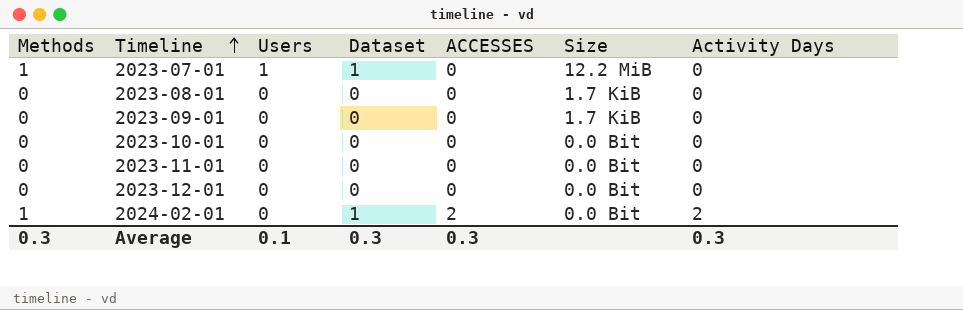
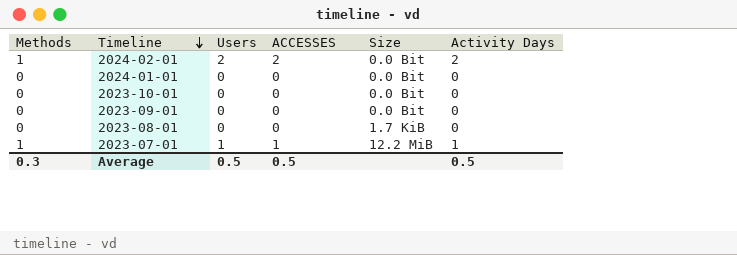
row order: Timeline ascending -> Timeline descending
column Dataset | position: 4 -> none
row 2023-11-01: 0 | 0 | 0 | 0 | 0.0 Bit | 0 -> none
row 2023-12-01: 0 | 0 | 0 | 0 | 0.0 Bit | 0 -> none
2024-02-01 | Users: 0 -> 2
row 2024-01-01: none -> 0 | 0 | 0 | 0.0 Bit | 0
2023-09-01 | Size: 1.7 KiB -> 0.0 Bit
2023-07-01 | ACCESSES: 0 -> 1
2023-07-01 | Activity Days: 0 -> 1
Average | Users: 0.1 -> 0.5
Average | ACCESSES: 0.3 -> 0.5
Average | Activity Days: 0.3 -> 0.5

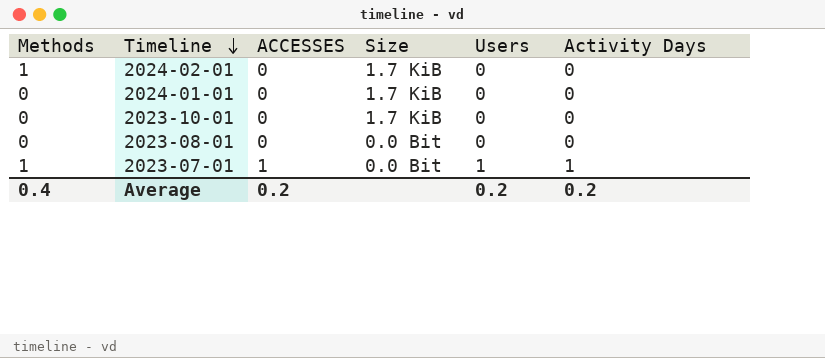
column Users | position: 3 -> 5
row 2023-09-01: 0 | 0 | 0 | 0.0 Bit | 0 -> none
2024-02-01 | ACCESSES: 2 -> 0
2024-02-01 | Size: 0.0 Bit -> 1.7 KiB
2024-02-01 | Users: 2 -> 0
2024-02-01 | Activity Days: 2 -> 0
2024-01-01 | Size: 0.0 Bit -> 1.7 KiB
2023-10-01 | Size: 0.0 Bit -> 1.7 KiB
2023-08-01 | Size: 1.7 KiB -> 0.0 Bit
2023-07-01 | Size: 12.2 MiB -> 0.0 Bit
Average | Methods: 0.3 -> 0.4
Average | ACCESSES: 0.5 -> 0.2
Average | Users: 0.5 -> 0.2
Average | Activity Days: 0.5 -> 0.2

